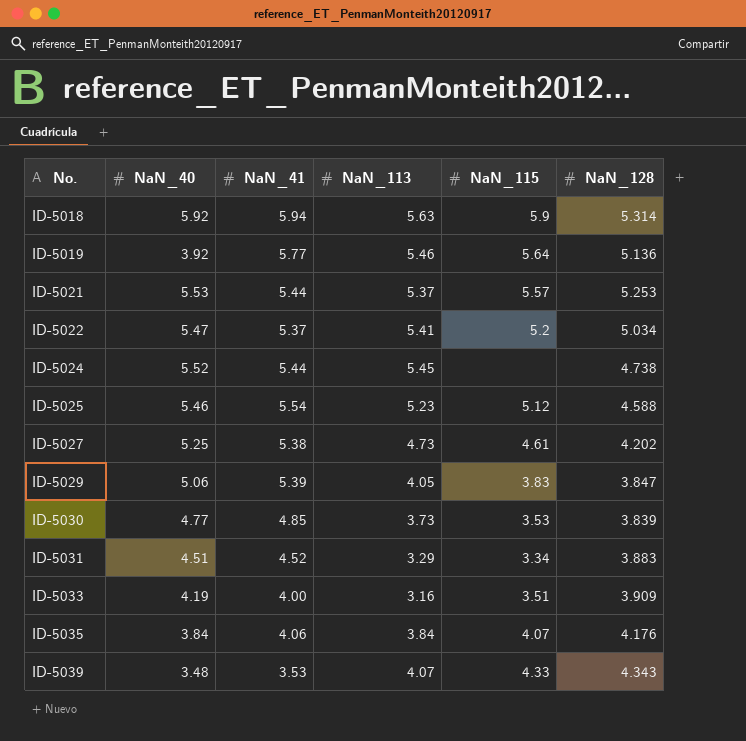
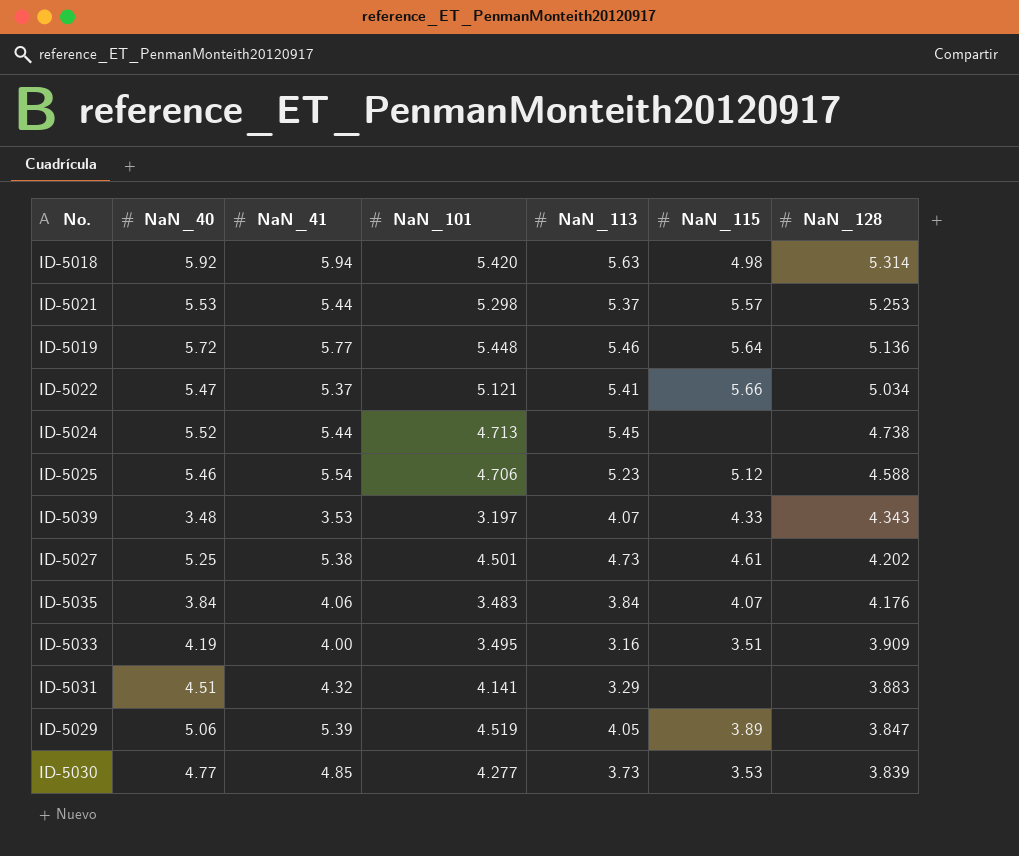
row order: No. ascending -> NaN_128 descending
column NaN_101 | position: none -> 4
ID-5018 | NaN_115: 5.9 -> 4.98
ID-5019 | NaN_40: 3.92 -> 5.72
ID-5022 | NaN_115: 5.2 -> 5.66
ID-5031 | NaN_41: 4.52 -> 4.32
ID-5031 | NaN_115: 3.34 -> none
ID-5029 | NaN_115: 3.83 -> 3.89

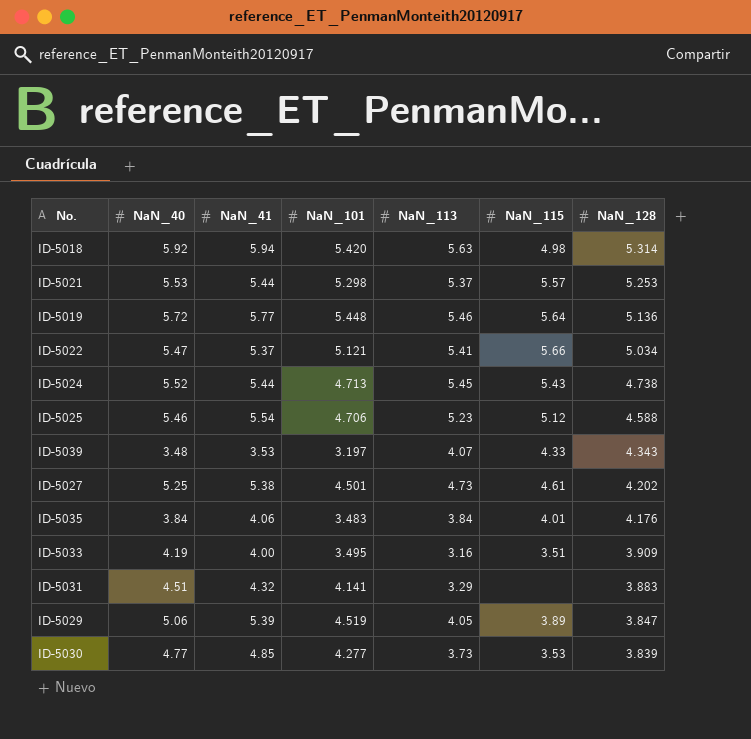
ID-5024 | NaN_115: none -> 5.43
ID-5035 | NaN_115: 4.07 -> 4.01

